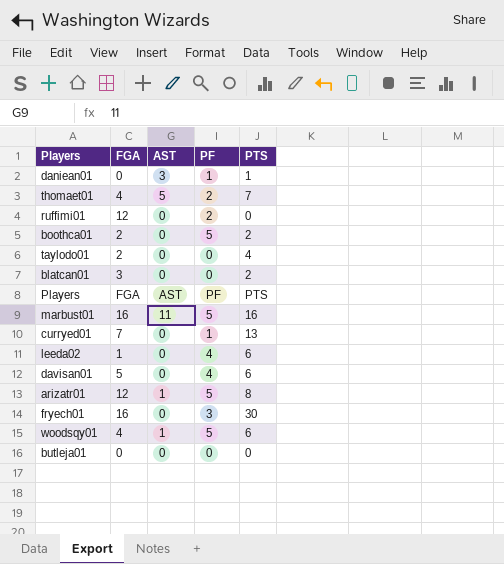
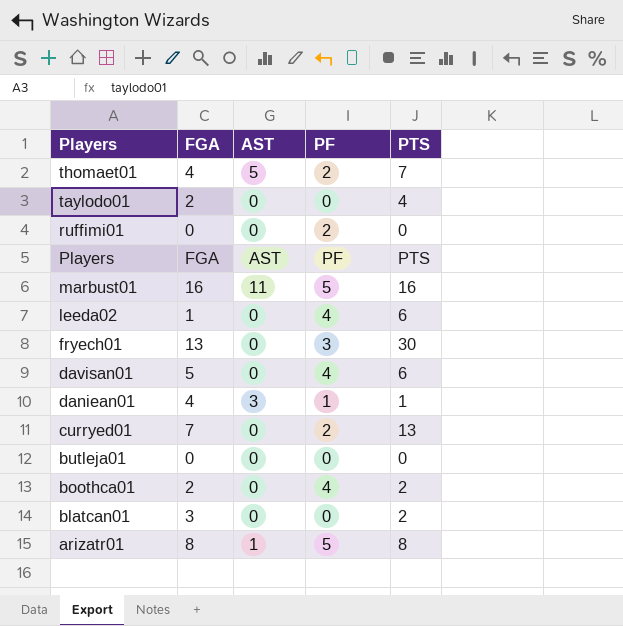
row order: none -> Players descending
row woodsqy01: 4 | 1 | 5 | 6 -> none
ruffimi01 | FGA: 12 -> 0
fryech01 | FGA: 16 -> 13
daniean01 | FGA: 0 -> 4
curryed01 | PF: 1 -> 2
boothca01 | PF: 5 -> 4
arizatr01 | FGA: 12 -> 8

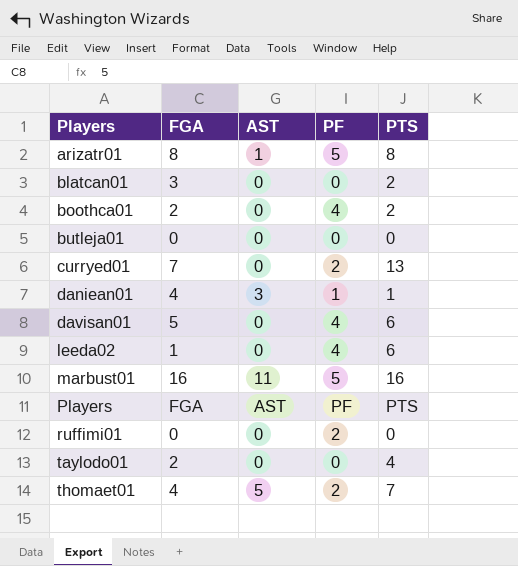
row order: Players descending -> Players ascending
row fryech01: 13 | 0 | 3 | 30 -> none

